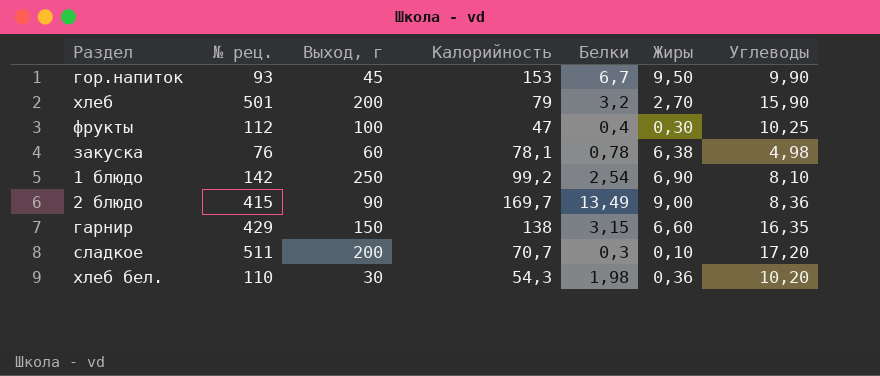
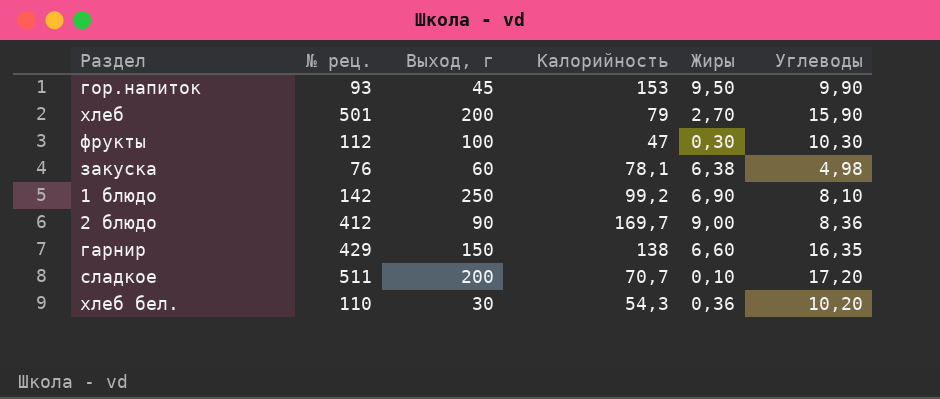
column Белки | position: 5 -> none
фрукты | Углеводы: 10,25 -> 10,30
2 блюдо | № рец.: 415 -> 412

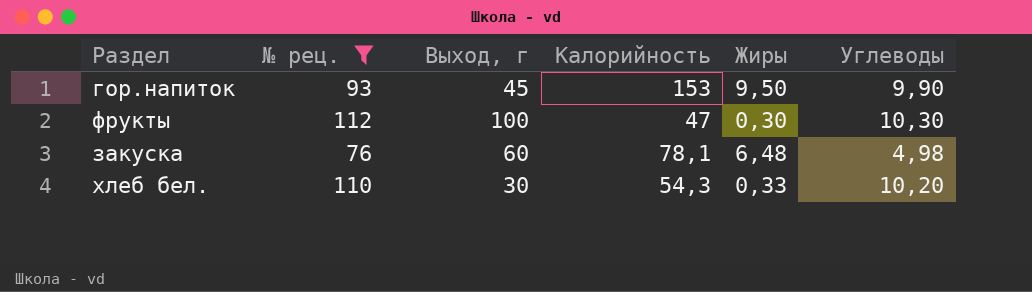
filter: none -> № рец. <= 112
закуска | Жиры: 6,38 -> 6,48
хлеб бел. | Жиры: 0,36 -> 0,33

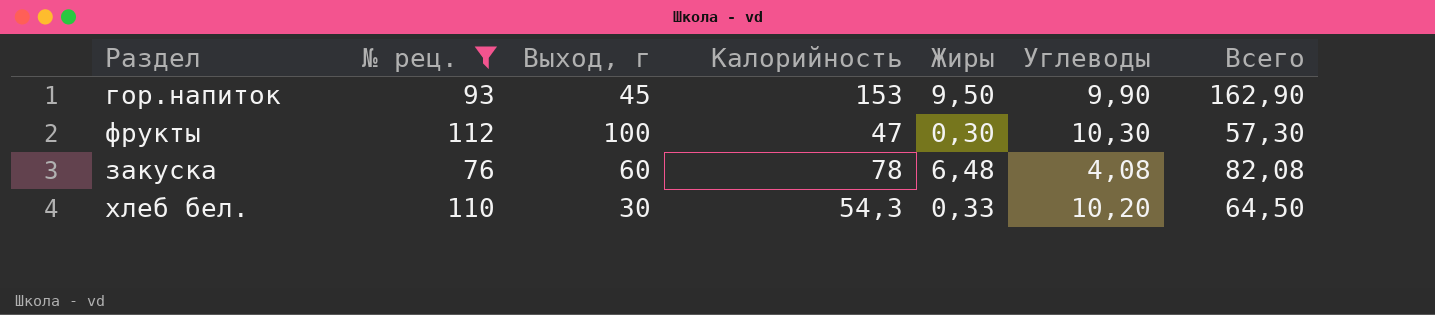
column Всего | formula: none -> [Калорийность] + [Углеводы]
закуска | Калорийность: 78,1 -> 78
закуска | Углеводы: 4,98 -> 4,08

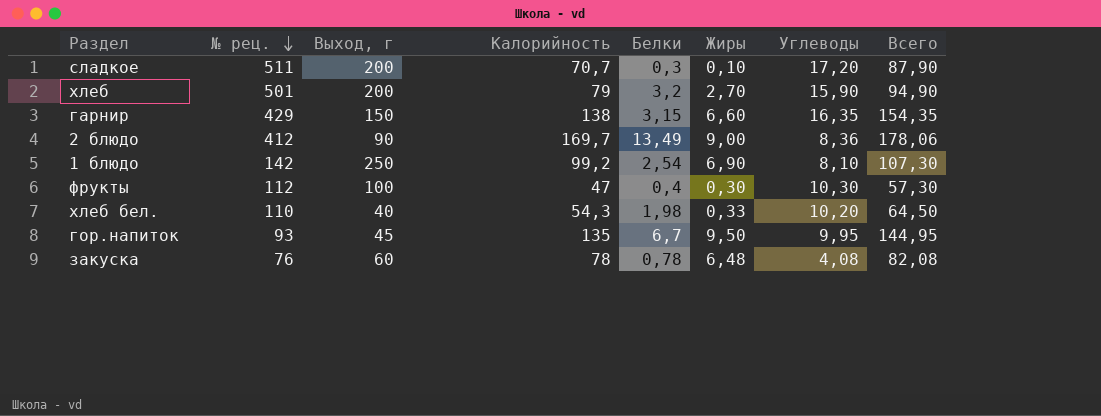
filter: № рец. <= 112 -> none
row order: none -> № рец. descending
column Белки | position: none -> 5
хлеб бел. | Выход, г: 30 -> 40
гор.напиток | Калорийность: 153 -> 135
гор.напиток | Углеводы: 9,90 -> 9,95
гор.напиток | Всего: 162,90 -> 144,95

